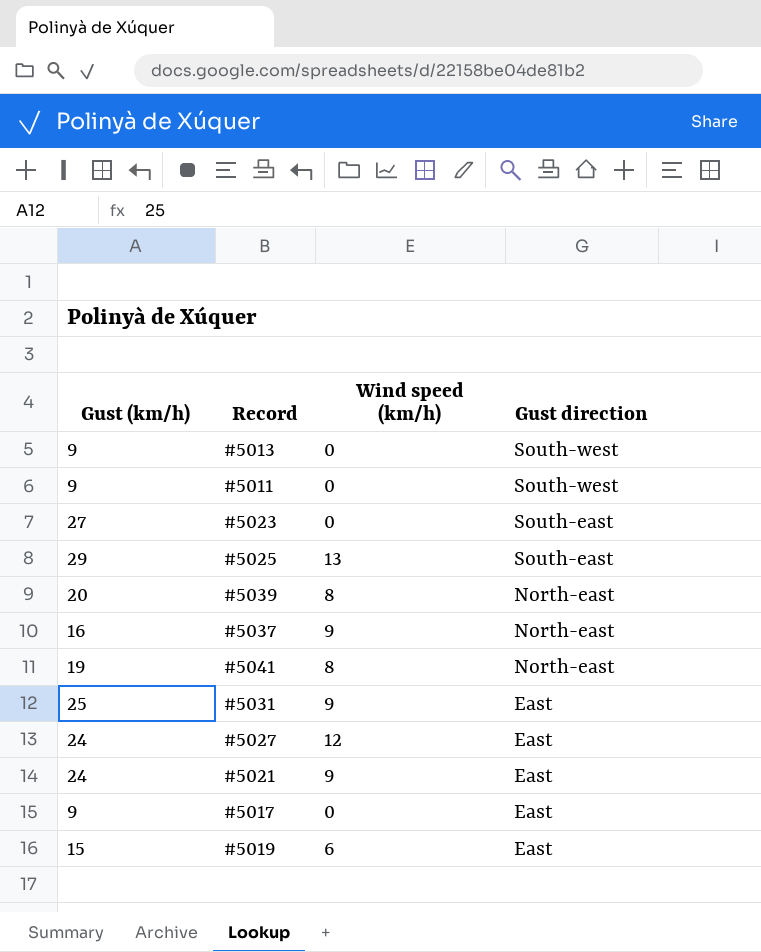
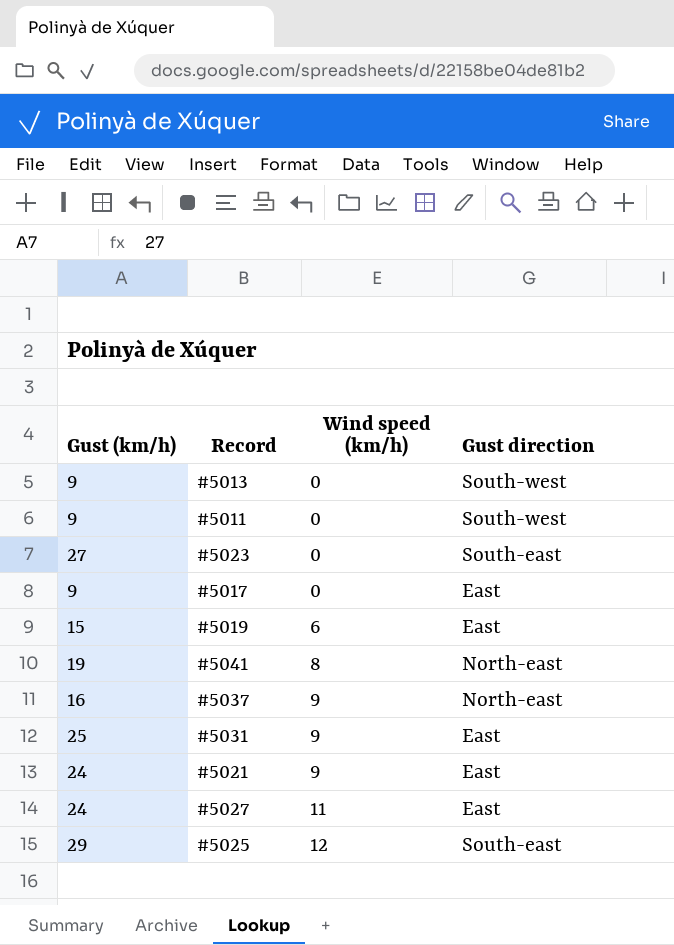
row order: Gust direction descending -> Wind speed (km/h) ascending
row #5039: 20 | 8 | North-east -> none
#5027 | Wind speed (km/h): 12 -> 11
#5025 | Wind speed (km/h): 13 -> 12

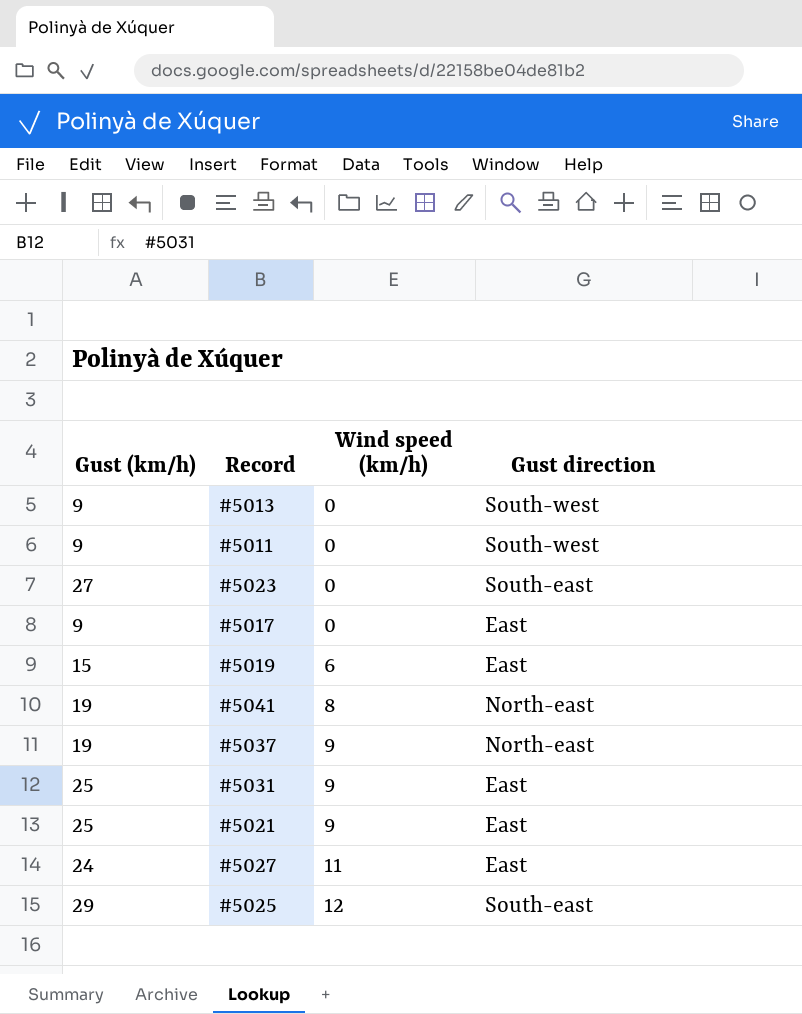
#5037 | Gust (km/h): 16 -> 19
#5021 | Gust (km/h): 24 -> 25

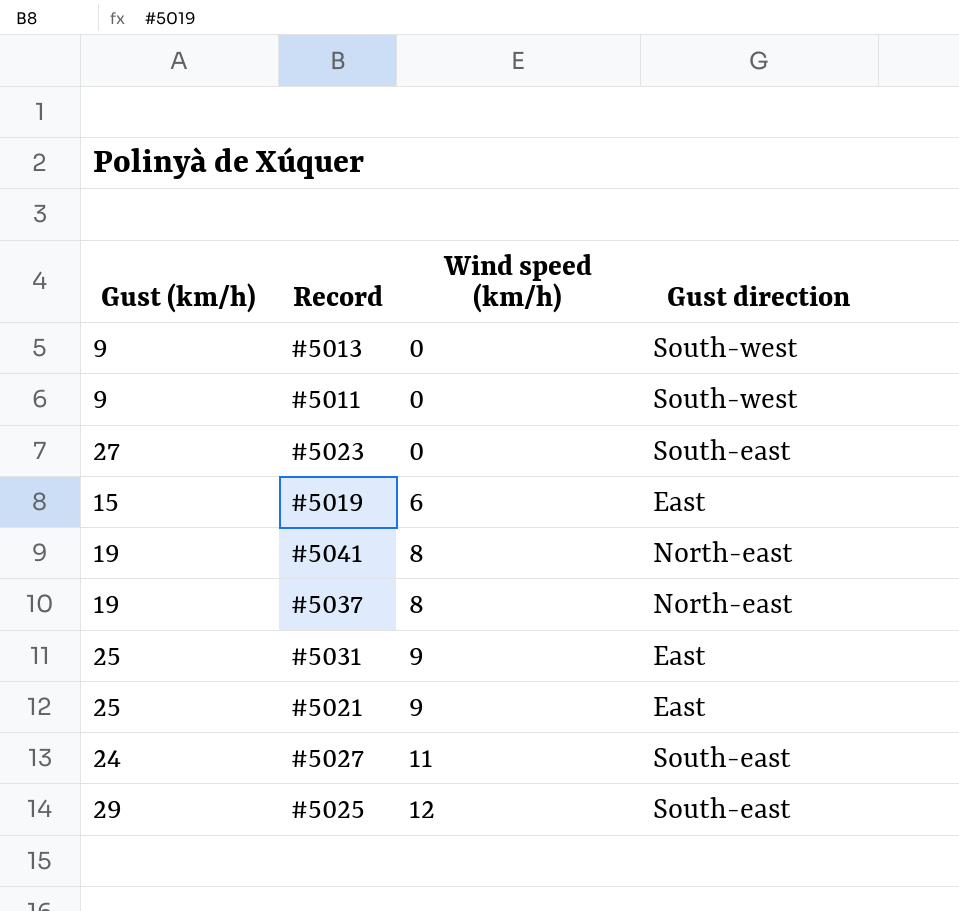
row #5017: 9 | 0 | East -> none
#5037 | Wind speed (km/h): 9 -> 8
#5027 | Gust direction: East -> South-east

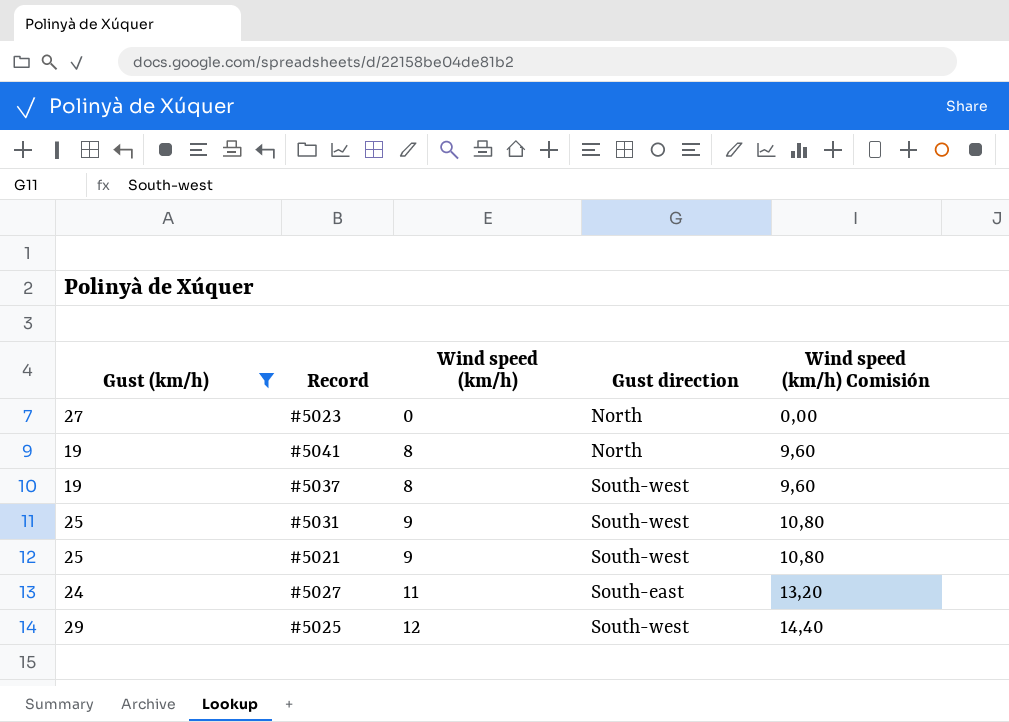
filter: none -> Gust (km/h) >= 19
column Wind speed (km/h) Comisión | formula: none -> [Wind speed (km/h)] * 1,2
#5023 | Gust direction: South-east -> North
#5041 | Gust direction: North-east -> North
#5037 | Gust direction: North-east -> South-west
#5031 | Gust direction: East -> South-west
#5021 | Gust direction: East -> South-west
#5025 | Gust direction: South-east -> South-west

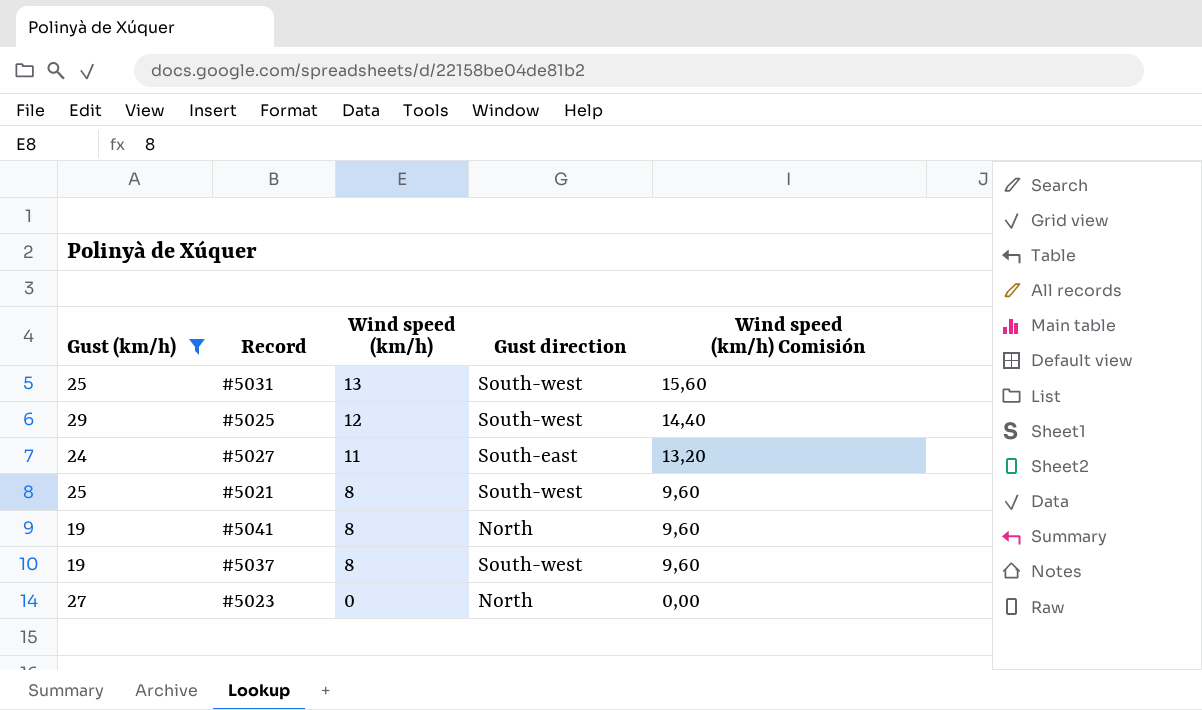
row order: Wind speed (km/h) ascending -> Wind speed (km/h) descending
#5031 | Wind speed (km/h): 9 -> 13
#5031 | Wind speed (km/h) Comisión: 10,80 -> 15,60
#5021 | Wind speed (km/h): 9 -> 8
#5021 | Wind speed (km/h) Comisión: 10,80 -> 9,60

